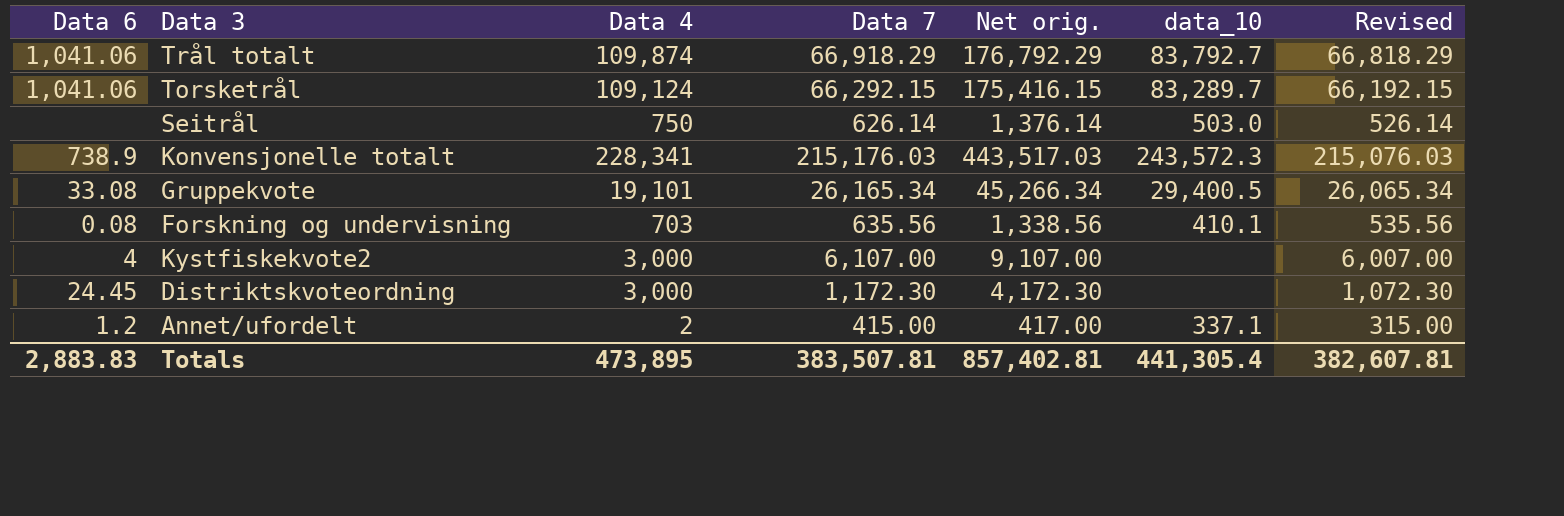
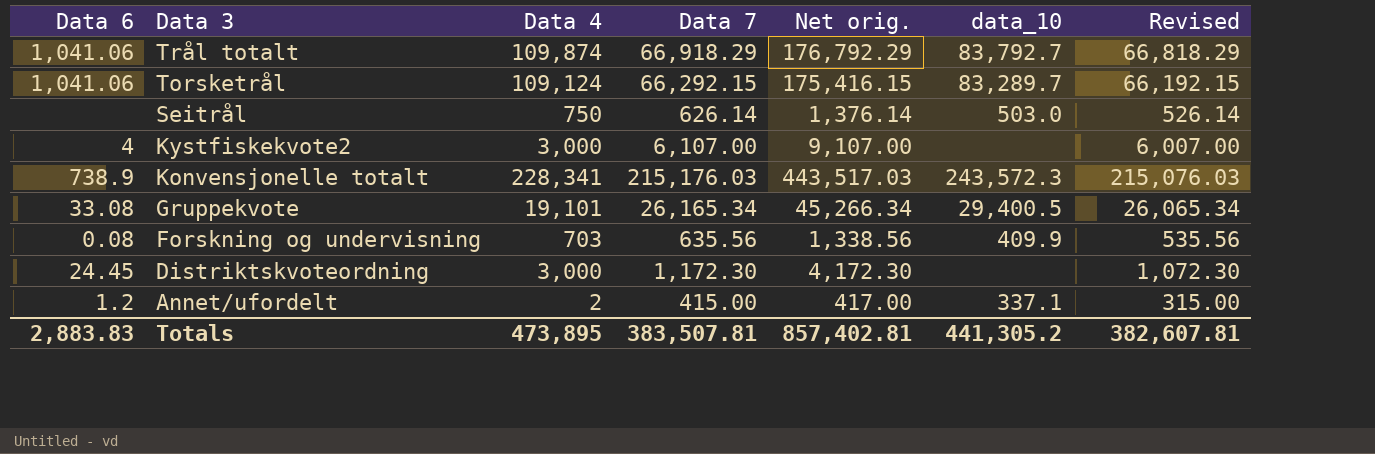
row order: none -> Data 3 descending
Forskning og undervisning | data_10: 410.1 -> 409.9
Totals | data_10: 441,305.4 -> 441,305.2

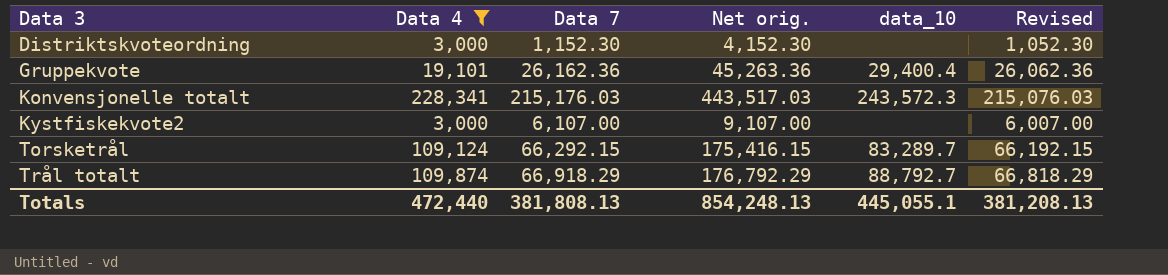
filter: none -> Data 4 >= 3,000
row order: Data 3 descending -> Data 3 ascending
column Data 6 | position: 1 -> none
Distriktskvoteordning | Data 7: 1,172.30 -> 1,152.30
Distriktskvoteordning | Net orig.: 4,172.30 -> 4,152.30
Distriktskvoteordning | Revised: 1,072.30 -> 1,052.30
Gruppekvote | Data 7: 26,165.34 -> 26,162.36
Gruppekvote | Net orig.: 45,266.34 -> 45,263.36
Gruppekvote | data_10: 29,400.5 -> 29,400.4
Gruppekvote | Revised: 26,065.34 -> 26,062.36
Trål totalt | data_10: 83,792.7 -> 88,792.7
Totals | Data 4: 473,895 -> 472,440
Totals | Data 7: 383,507.81 -> 381,808.13
Totals | Net orig.: 857,402.81 -> 854,248.13
Totals | data_10: 441,305.2 -> 445,055.1
Totals | Revised: 382,607.81 -> 381,208.13

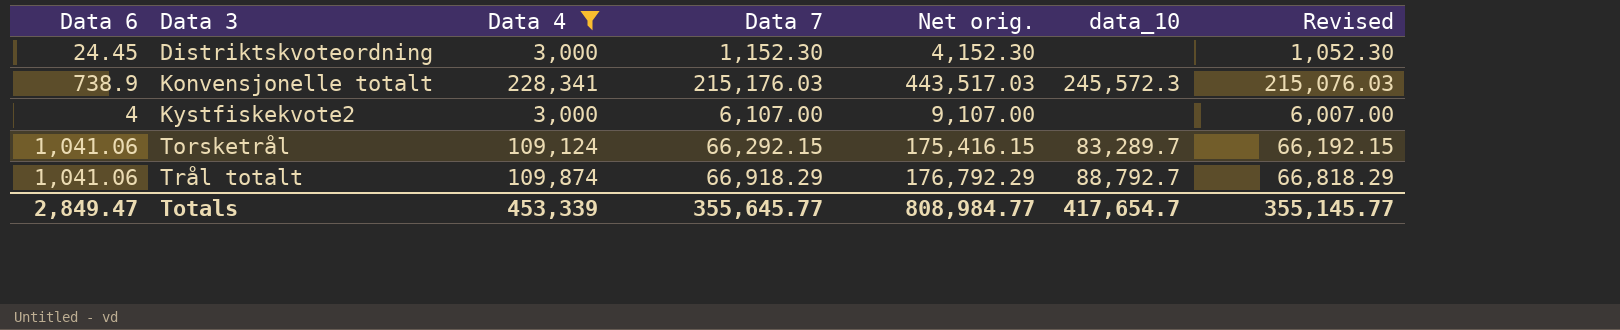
column Data 6 | position: none -> 1
row Gruppekvote: 19,101 | 26,162.36 | 45,263.36 | 29,400.4 | 26,062.36 -> none
Konvensjonelle totalt | data_10: 243,572.3 -> 245,572.3
Totals | Data 4: 472,440 -> 453,339
Totals | Data 7: 381,808.13 -> 355,645.77
Totals | Net orig.: 854,248.13 -> 808,984.77
Totals | data_10: 445,055.1 -> 417,654.7
Totals | Revised: 381,208.13 -> 355,145.77

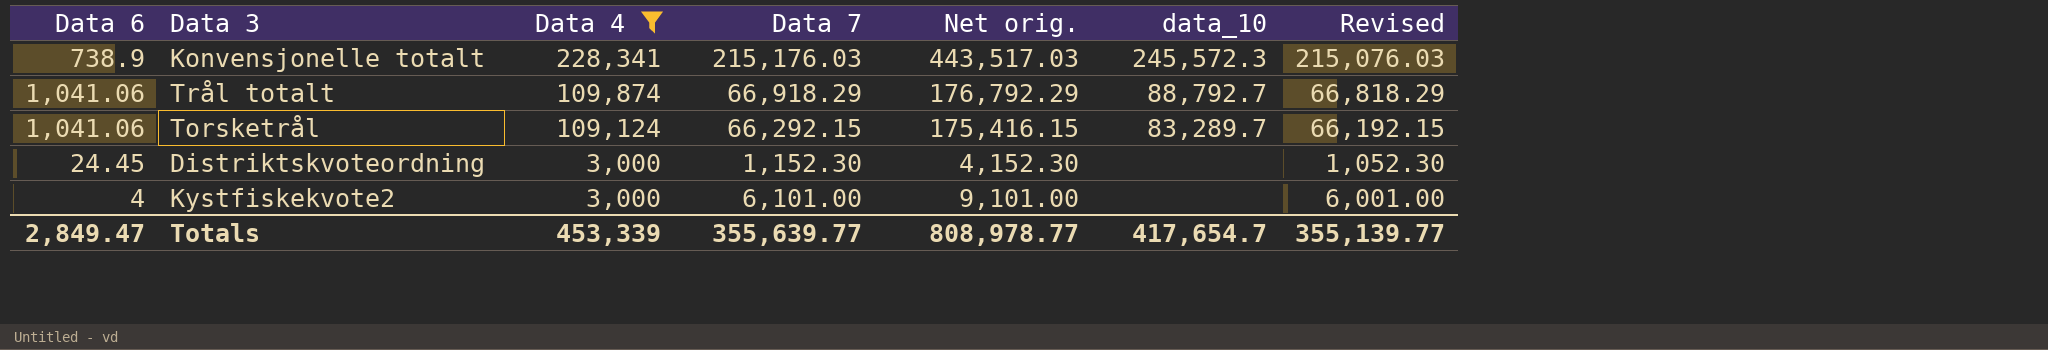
row order: Data 3 ascending -> Data 4 descending
Kystfiskekvote2 | Data 7: 6,107.00 -> 6,101.00
Kystfiskekvote2 | Net orig.: 9,107.00 -> 9,101.00
Kystfiskekvote2 | Revised: 6,007.00 -> 6,001.00
Totals | Data 7: 355,645.77 -> 355,639.77
Totals | Net orig.: 808,984.77 -> 808,978.77
Totals | Revised: 355,145.77 -> 355,139.77

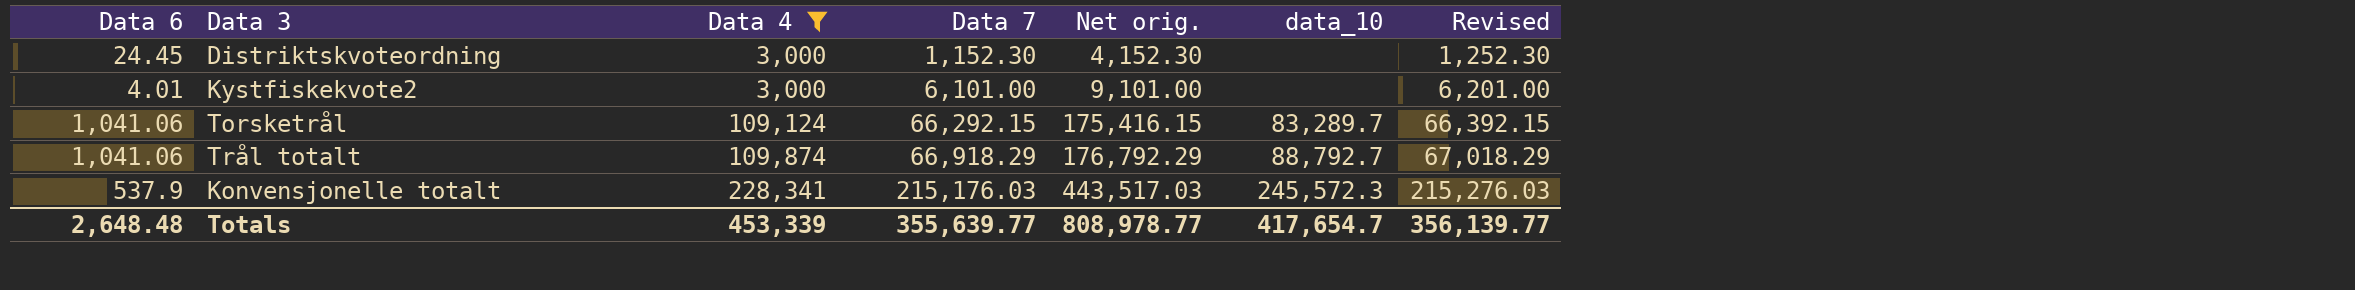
row order: Data 4 descending -> Data 4 ascending
column Revised | formula: [Data 7] - 100 -> [Data 7] + 100
Kystfiskekvote2 | Data 6: 4 -> 4.01
Konvensjonelle totalt | Data 6: 738.9 -> 537.9
Totals | Data 6: 2,849.47 -> 2,648.48
Totals | Revised: 355,139.77 -> 356,139.77

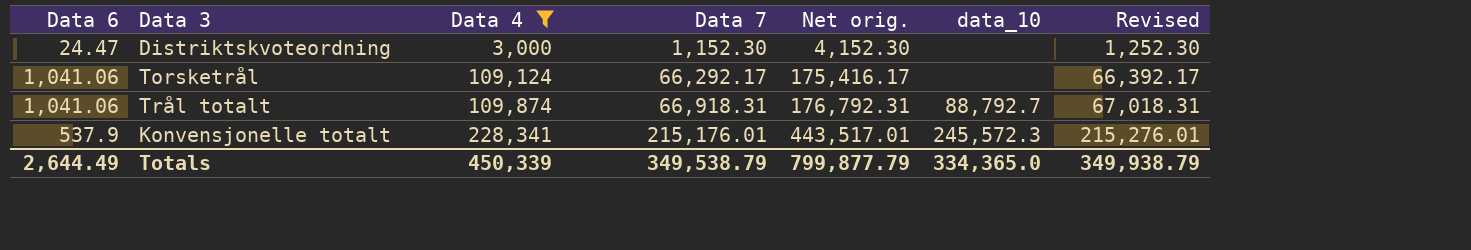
row Kystfiskekvote2: 4.01 | 3,000 | 6,101.00 | 9,101.00 | none | 6,201.00 -> none
Distriktskvoteordning | Data 6: 24.45 -> 24.47
Torsketrål | Data 7: 66,292.15 -> 66,292.17
Torsketrål | Net orig.: 175,416.15 -> 175,416.17
Torsketrål | data_10: 83,289.7 -> none
Torsketrål | Revised: 66,392.15 -> 66,392.17
Trål totalt | Data 7: 66,918.29 -> 66,918.31
Trål totalt | Net orig.: 176,792.29 -> 176,792.31
Trål totalt | Revised: 67,018.29 -> 67,018.31
Konvensjonelle totalt | Data 7: 215,176.03 -> 215,176.01
Konvensjonelle totalt | Net orig.: 443,517.03 -> 443,517.01
Konvensjonelle totalt | Revised: 215,276.03 -> 215,276.01
Totals | Data 6: 2,648.48 -> 2,644.49
Totals | Data 4: 453,339 -> 450,339
Totals | Data 7: 355,639.77 -> 349,538.79
Totals | Net orig.: 808,978.77 -> 799,877.79
Totals | data_10: 417,654.7 -> 334,365.0
Totals | Revised: 356,139.77 -> 349,938.79

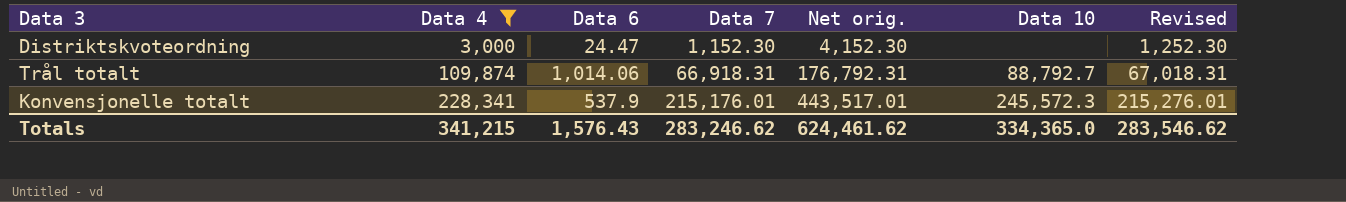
column Data 6 | position: 1 -> 3
column name: data_10 -> Data 10
row Torsketrål: 1,041.06 | 109,124 | 66,292.17 | 175,416.17 | none | 66,392.17 -> none
Trål totalt | Data 6: 1,041.06 -> 1,014.06
Totals | Data 4: 450,339 -> 341,215
Totals | Data 6: 2,644.49 -> 1,576.43
Totals | Data 7: 349,538.79 -> 283,246.62
Totals | Net orig.: 799,877.79 -> 624,461.62
Totals | Revised: 349,938.79 -> 283,546.62

